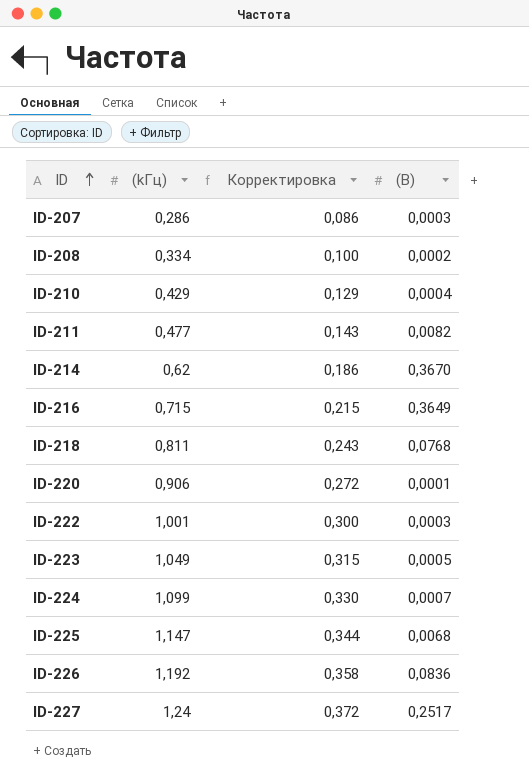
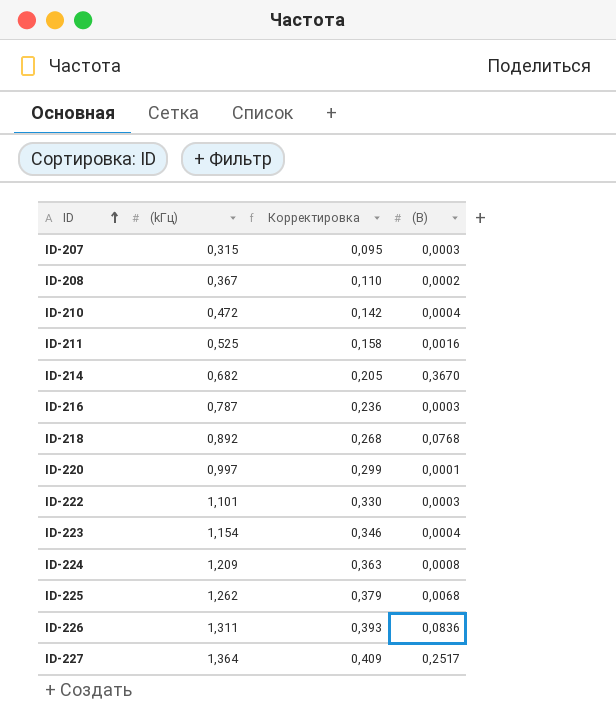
ID-207 | (kГц): 0,286 -> 0,315
ID-207 | Корректировка: 0,086 -> 0,095
ID-208 | (kГц): 0,334 -> 0,367
ID-208 | Корректировка: 0,100 -> 0,110
ID-210 | (kГц): 0,429 -> 0,472
ID-210 | Корректировка: 0,129 -> 0,142
ID-211 | (kГц): 0,477 -> 0,525
ID-211 | Корректировка: 0,143 -> 0,158
ID-211 | (В): 0,0082 -> 0,0016
ID-214 | (kГц): 0,62 -> 0,682
ID-214 | Корректировка: 0,186 -> 0,205
ID-216 | (kГц): 0,715 -> 0,787
ID-216 | Корректировка: 0,215 -> 0,236
ID-216 | (В): 0,3649 -> 0,0003
ID-218 | (kГц): 0,811 -> 0,892
ID-218 | Корректировка: 0,243 -> 0,268
ID-220 | (kГц): 0,906 -> 0,997
ID-220 | Корректировка: 0,272 -> 0,299
ID-222 | (kГц): 1,001 -> 1,101
ID-222 | Корректировка: 0,300 -> 0,330
ID-223 | (kГц): 1,049 -> 1,154
ID-223 | Корректировка: 0,315 -> 0,346
ID-223 | (В): 0,0005 -> 0,0004
ID-224 | (kГц): 1,099 -> 1,209
ID-224 | Корректировка: 0,330 -> 0,363
ID-224 | (В): 0,0007 -> 0,0008
ID-225 | (kГц): 1,147 -> 1,262
ID-225 | Корректировка: 0,344 -> 0,379
ID-226 | (kГц): 1,192 -> 1,311
ID-226 | Корректировка: 0,358 -> 0,393
ID-227 | (kГц): 1,24 -> 1,364
ID-227 | Корректировка: 0,372 -> 0,409

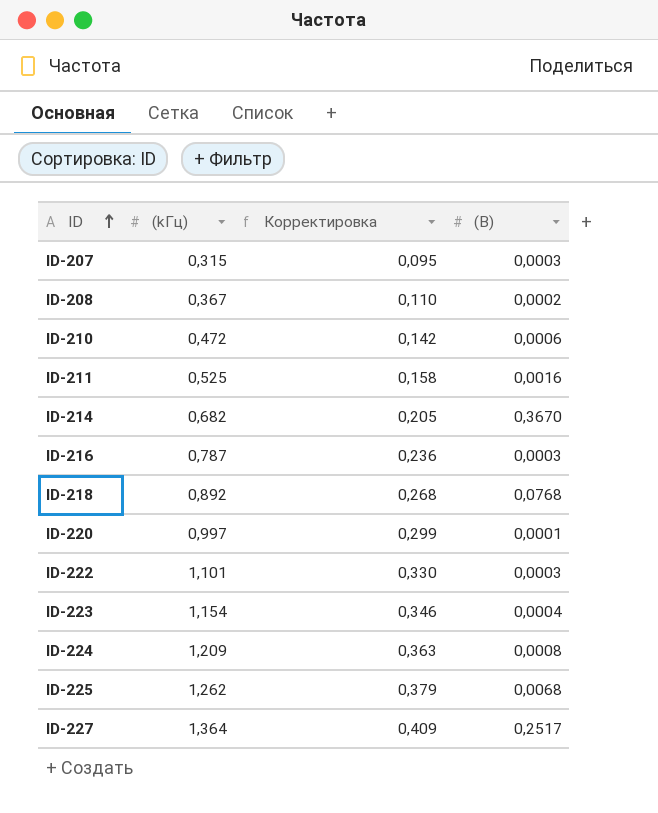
row ID-226: 1,311 | 0,393 | 0,0836 -> none
ID-210 | (В): 0,0004 -> 0,0006

